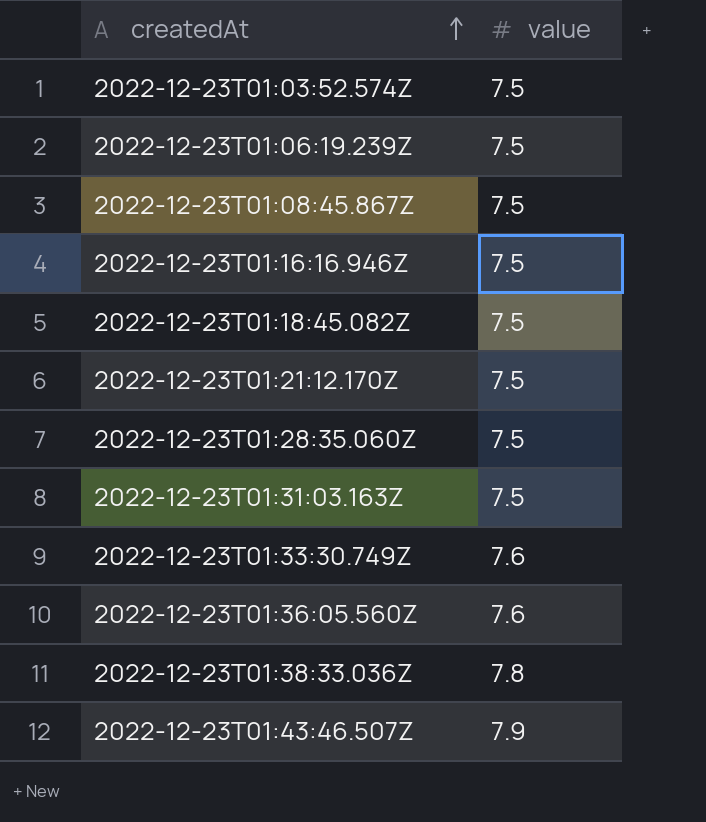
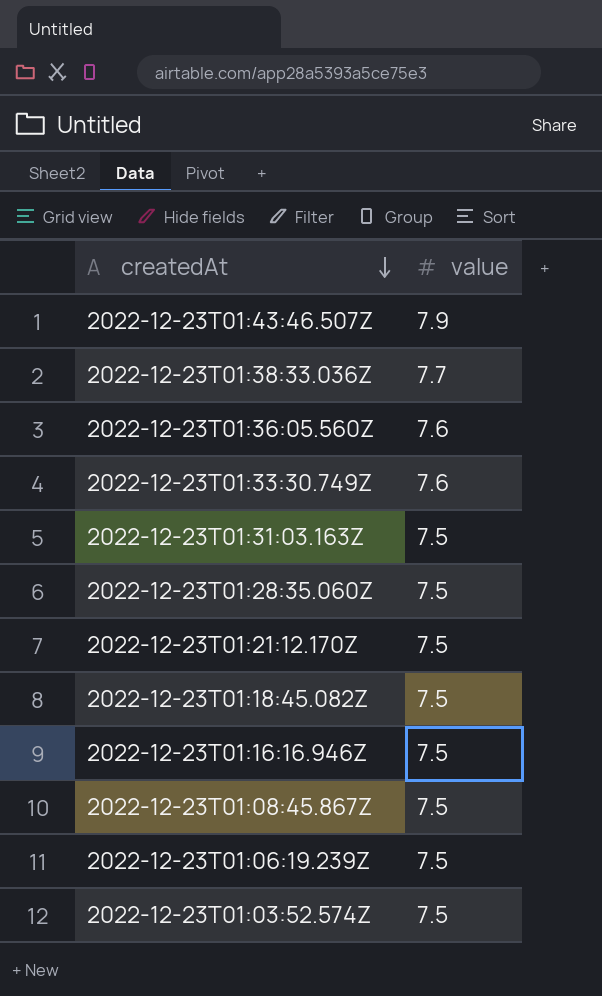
row order: createdAt ascending -> createdAt descending
2022-12-23T01:38:33.036Z | value: 7.8 -> 7.7

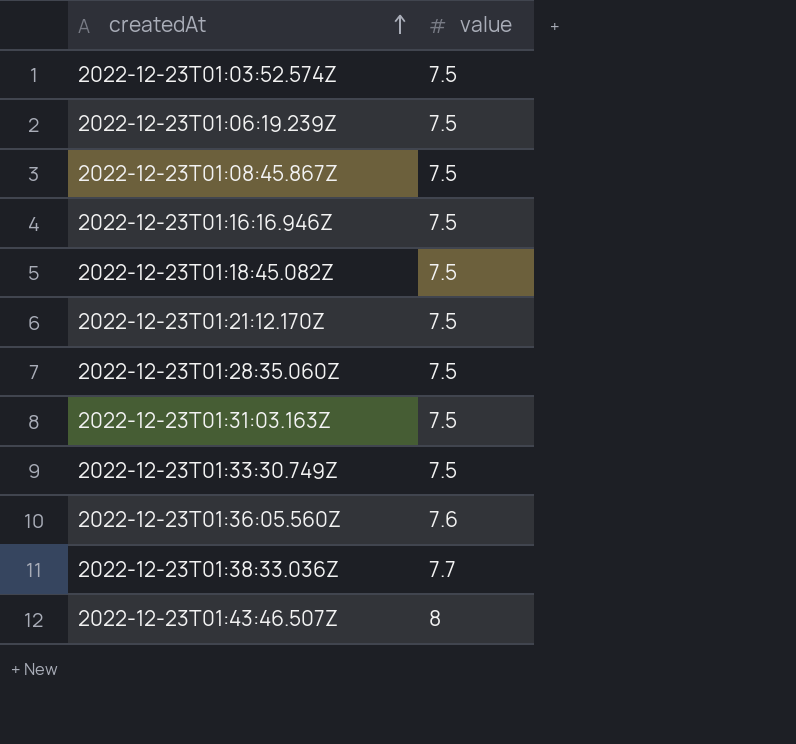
row order: createdAt descending -> createdAt ascending
2022-12-23T01:33:30.749Z | value: 7.6 -> 7.5
2022-12-23T01:43:46.507Z | value: 7.9 -> 8

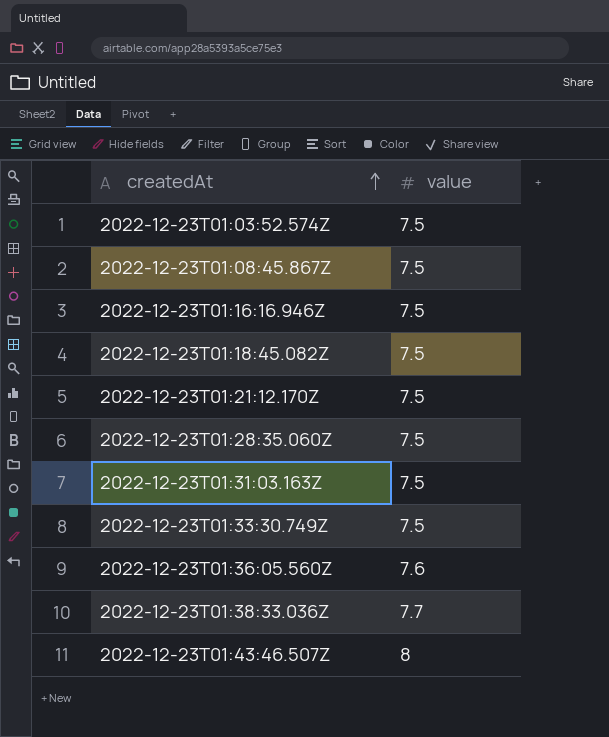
row 2022-12-23T01:06:19.239Z: 7.5 -> none

